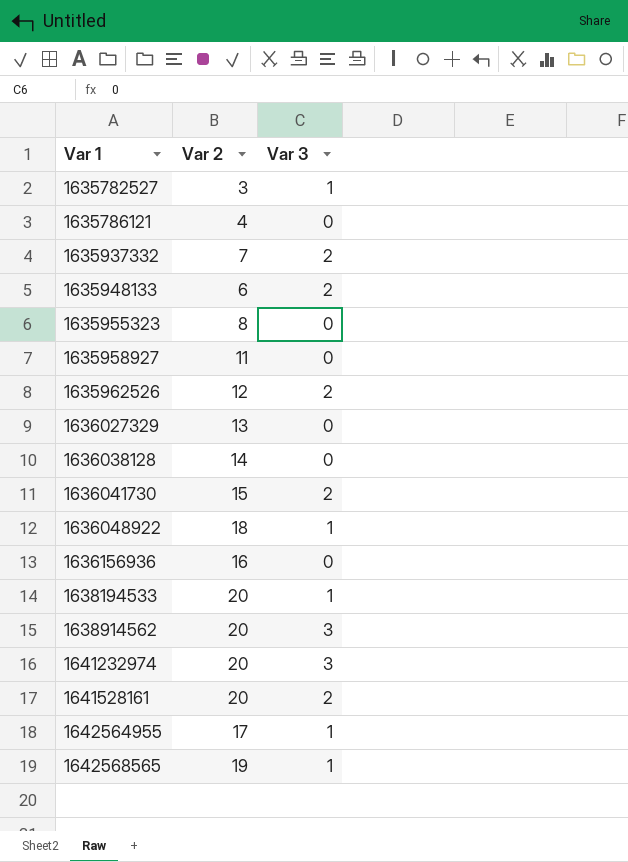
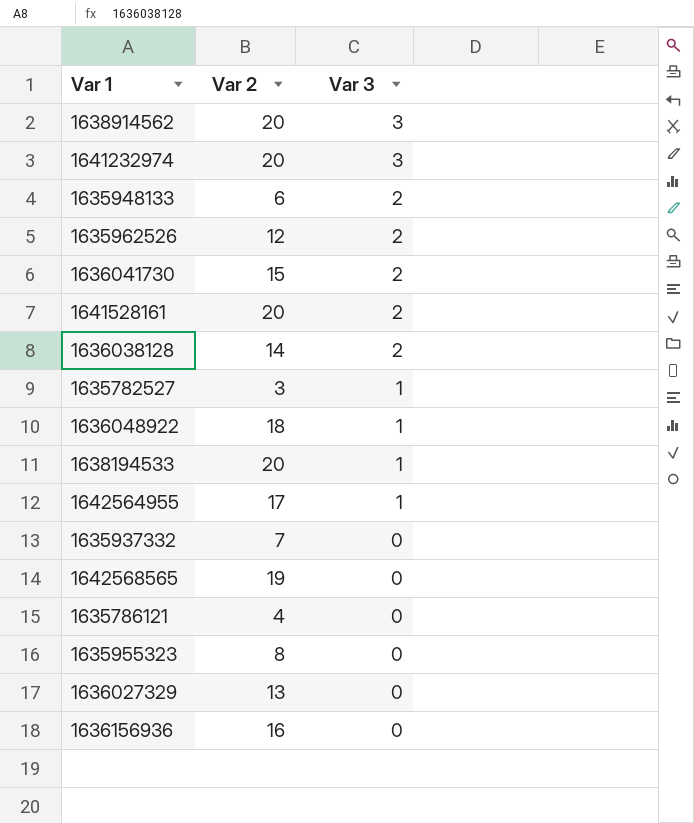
row order: Var 1 ascending -> Var 3 descending
row 1635958927: 11 | 0 -> none
1636038128 | Var 3: 0 -> 2
1635937332 | Var 3: 2 -> 0
1642568565 | Var 3: 1 -> 0

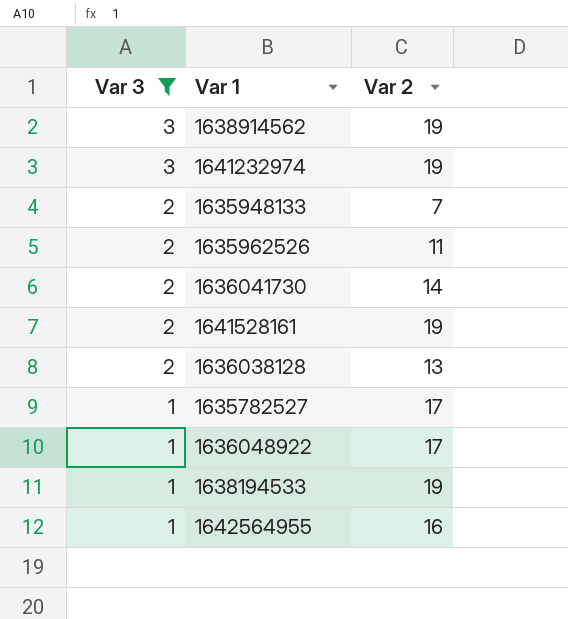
filter: none -> Var 3 != 0
column Var 3 | position: 3 -> 1
1638914562 | Var 2: 20 -> 19
1641232974 | Var 2: 20 -> 19
1635948133 | Var 2: 6 -> 7
1635962526 | Var 2: 12 -> 11
1636041730 | Var 2: 15 -> 14
1641528161 | Var 2: 20 -> 19
1636038128 | Var 2: 14 -> 13
1635782527 | Var 2: 3 -> 17
1636048922 | Var 2: 18 -> 17
1638194533 | Var 2: 20 -> 19
1642564955 | Var 2: 17 -> 16

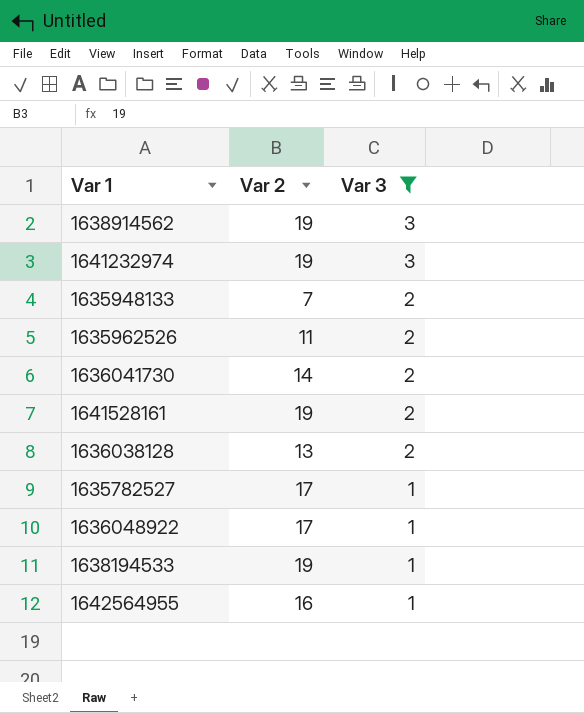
column Var 3 | position: 1 -> 3

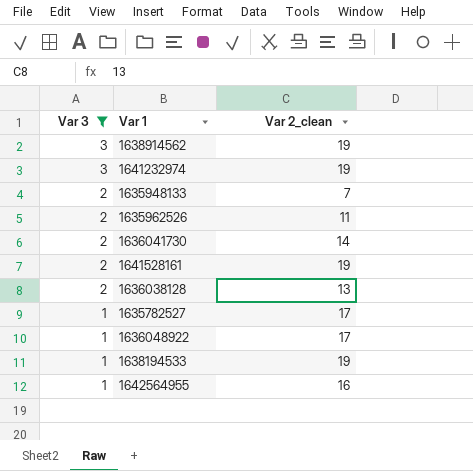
column Var 3 | position: 3 -> 1
column name: Var 2 -> Var 2_clean

